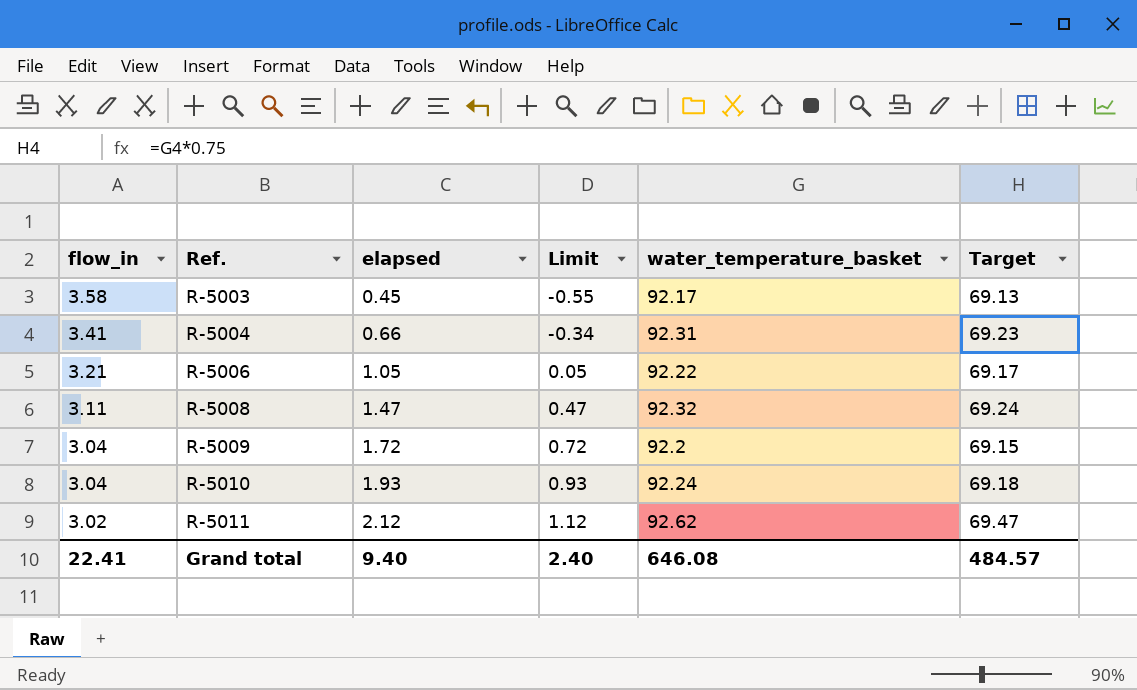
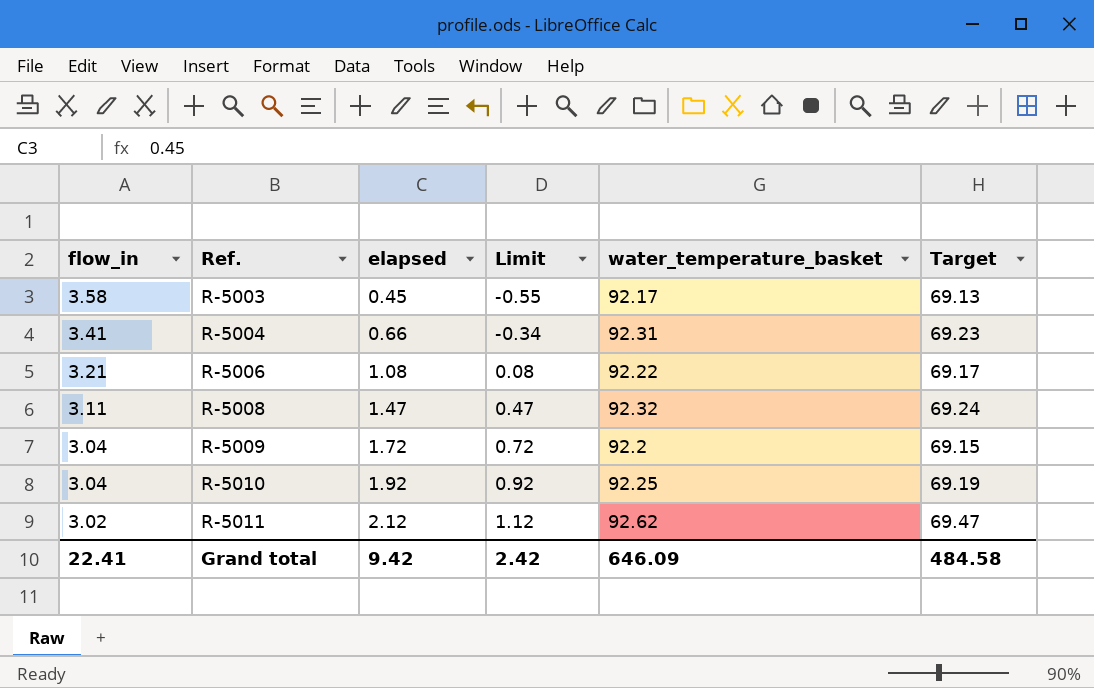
R-5006 | elapsed: 1.05 -> 1.08
R-5006 | Limit: 0.05 -> 0.08
R-5010 | elapsed: 1.93 -> 1.92
R-5010 | Limit: 0.93 -> 0.92
R-5010 | water_temperature_basket: 92.24 -> 92.25
R-5010 | Target: 69.18 -> 69.19
Grand total | elapsed: 9.40 -> 9.42
Grand total | Limit: 2.40 -> 2.42
Grand total | water_temperature_basket: 646.08 -> 646.09
Grand total | Target: 484.57 -> 484.58

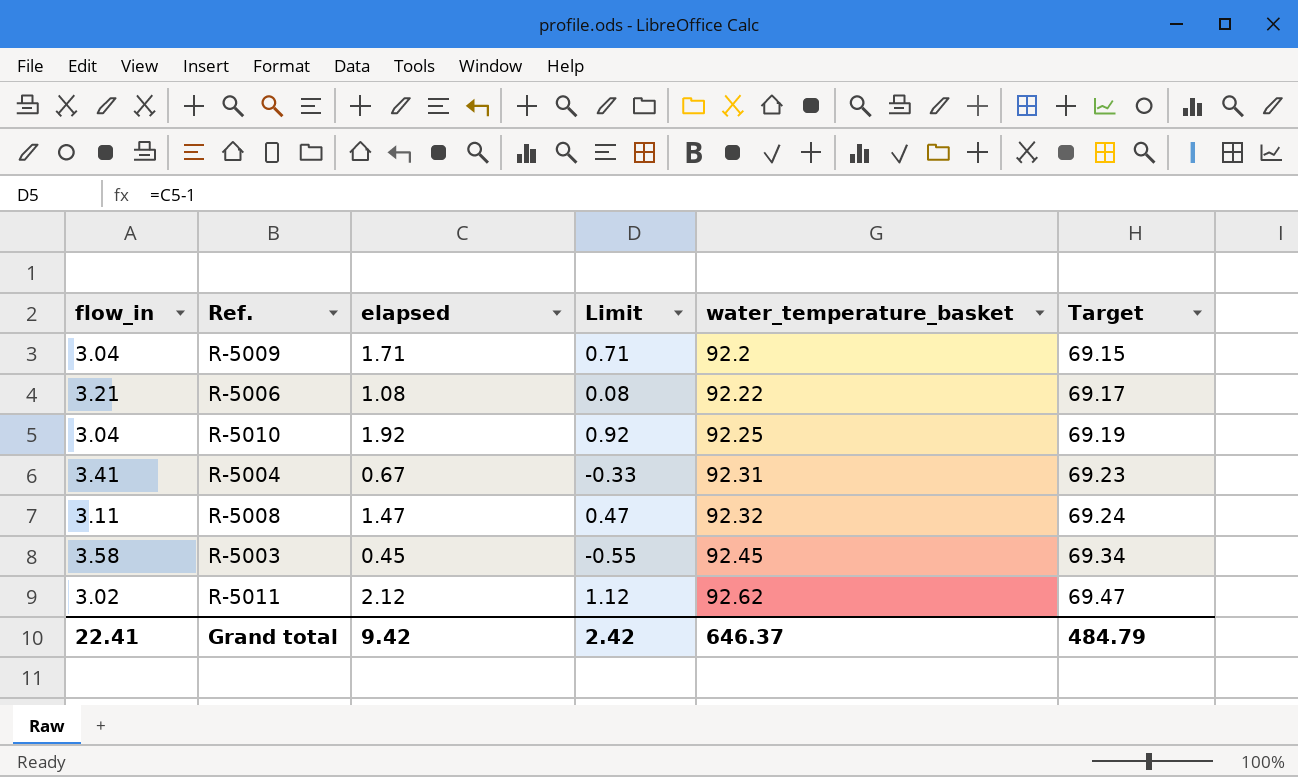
row order: flow_in descending -> water_temperature_basket ascending
R-5009 | elapsed: 1.72 -> 1.71
R-5009 | Limit: 0.72 -> 0.71
R-5004 | elapsed: 0.66 -> 0.67
R-5004 | Limit: -0.34 -> -0.33
R-5003 | water_temperature_basket: 92.17 -> 92.45
R-5003 | Target: 69.13 -> 69.34
Grand total | water_temperature_basket: 646.09 -> 646.37
Grand total | Target: 484.58 -> 484.79

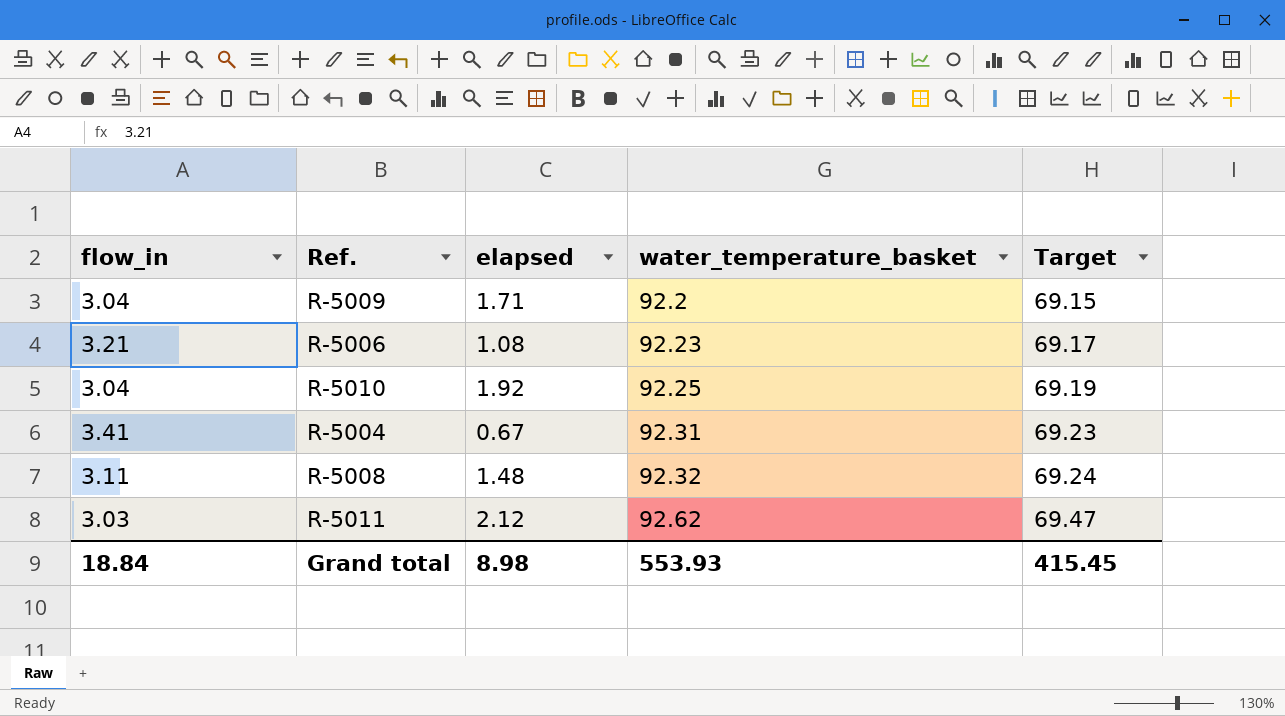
column Limit | formula: [elapsed] - 1 -> none
row R-5003: 3.58 | 0.45 | -0.55 | 92.45 | 69.34 -> none
R-5006 | water_temperature_basket: 92.22 -> 92.23
R-5008 | elapsed: 1.47 -> 1.48
R-5011 | flow_in: 3.02 -> 3.03
Grand total | flow_in: 22.41 -> 18.84
Grand total | elapsed: 9.42 -> 8.98
Grand total | water_temperature_basket: 646.37 -> 553.93
Grand total | Target: 484.79 -> 415.45

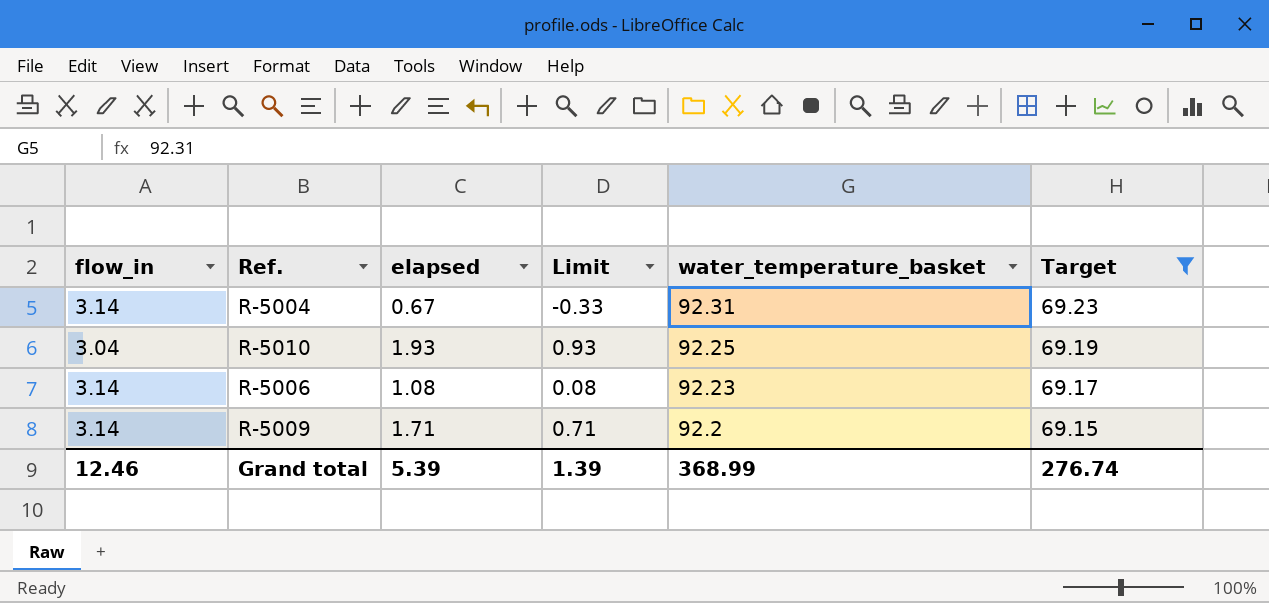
filter: none -> Target <= 69.23
row order: water_temperature_basket ascending -> water_temperature_basket descending
column Limit | formula: none -> [elapsed] - 1
R-5004 | flow_in: 3.41 -> 3.14
R-5010 | elapsed: 1.92 -> 1.93
R-5006 | flow_in: 3.21 -> 3.14
R-5009 | flow_in: 3.04 -> 3.14
Grand total | flow_in: 18.84 -> 12.46
Grand total | elapsed: 8.98 -> 5.39
Grand total | water_temperature_basket: 553.93 -> 368.99
Grand total | Target: 415.45 -> 276.74

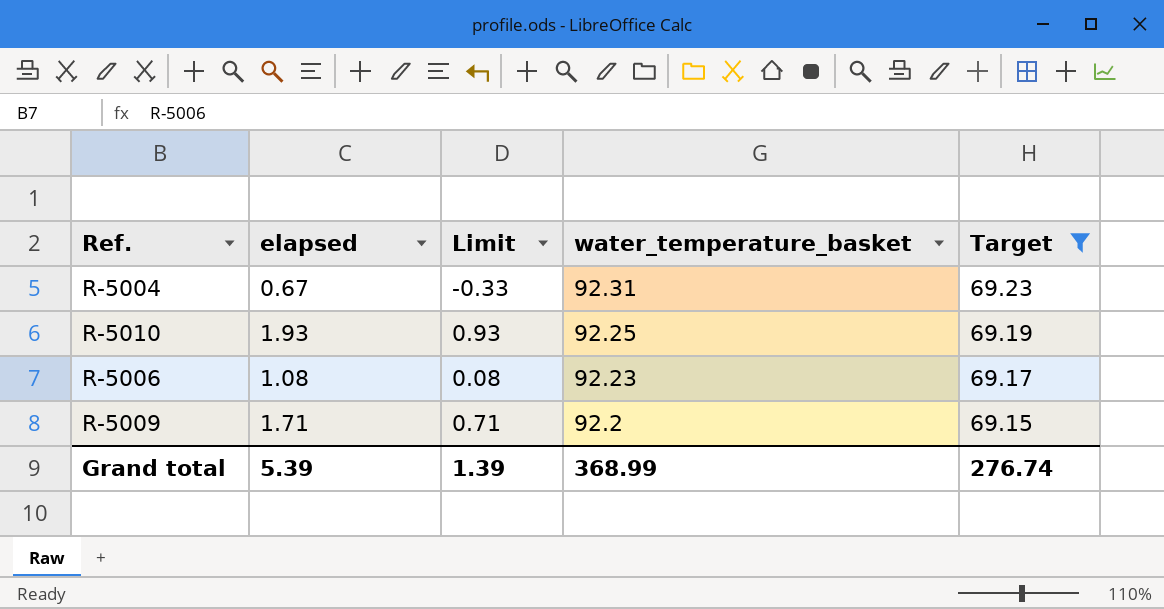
column flow_in | position: 1 -> none

